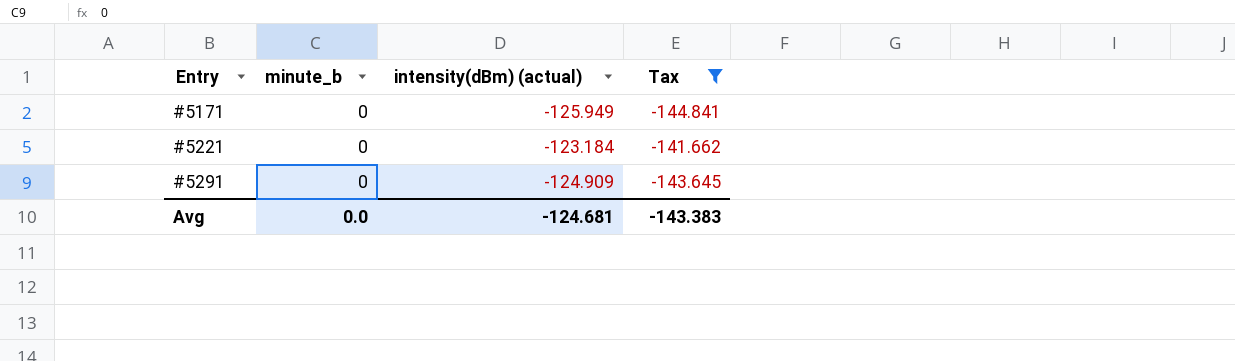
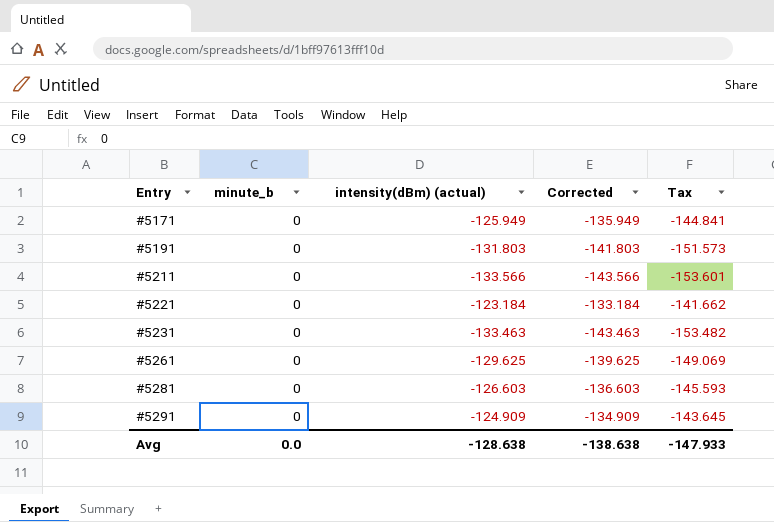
filter: Tax >= -144.841 -> none
column Corrected | formula: none -> [intensity(dBm) (actual)] - 10
Avg | intensity(dBm) (actual): -124.681 -> -128.638
Avg | Tax: -143.383 -> -147.933

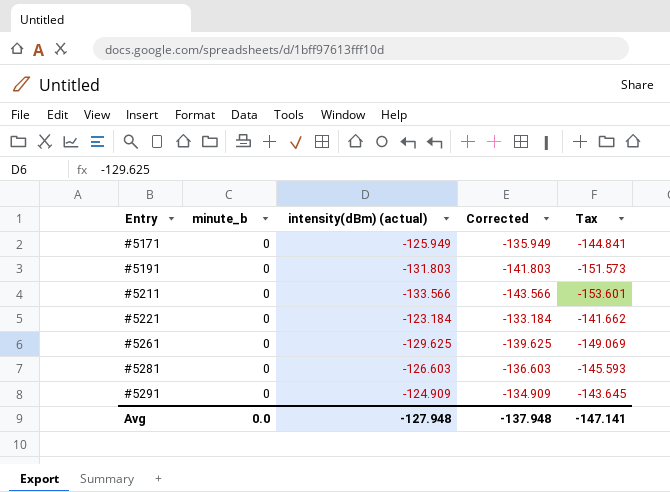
row #5231: 0 | -133.463 | -143.463 | -153.482 -> none
Avg | intensity(dBm) (actual): -128.638 -> -127.948
Avg | Corrected: -138.638 -> -137.948
Avg | Tax: -147.933 -> -147.141

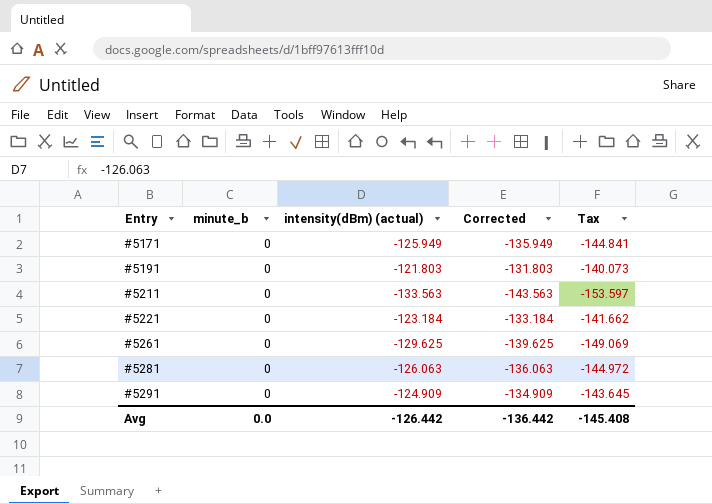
#5191 | intensity(dBm) (actual): -131.803 -> -121.803
#5191 | Corrected: -141.803 -> -131.803
#5191 | Tax: -151.573 -> -140.073
#5211 | intensity(dBm) (actual): -133.566 -> -133.563
#5211 | Corrected: -143.566 -> -143.563
#5211 | Tax: -153.601 -> -153.597
#5281 | intensity(dBm) (actual): -126.603 -> -126.063
#5281 | Corrected: -136.603 -> -136.063
#5281 | Tax: -145.593 -> -144.972
Avg | intensity(dBm) (actual): -127.948 -> -126.442
Avg | Corrected: -137.948 -> -136.442
Avg | Tax: -147.141 -> -145.408

